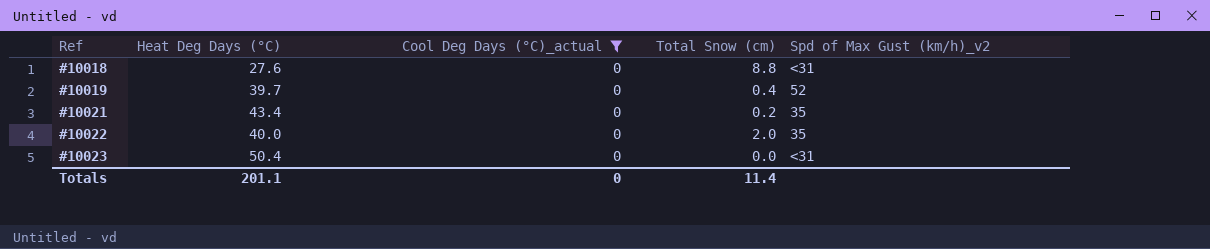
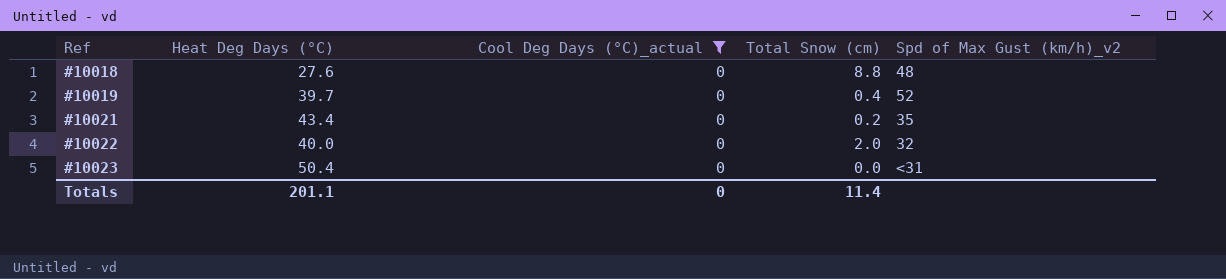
#10018 | Spd of Max Gust (km/h)_v2: <31 -> 48
#10022 | Spd of Max Gust (km/h)_v2: 35 -> 32

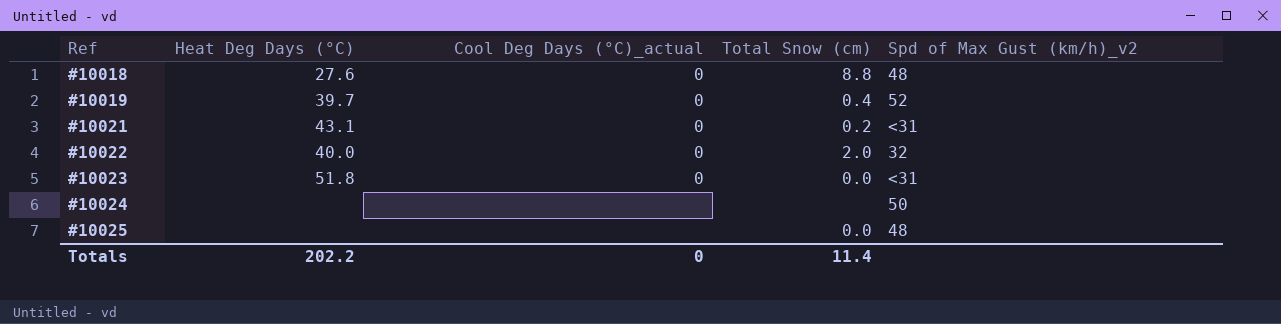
filter: Cool Deg Days (°C)_actual = 0 -> none
#10021 | Heat Deg Days (°C): 43.4 -> 43.1
#10021 | Spd of Max Gust (km/h)_v2: 35 -> <31
#10023 | Heat Deg Days (°C): 50.4 -> 51.8
Totals | Heat Deg Days (°C): 201.1 -> 202.2

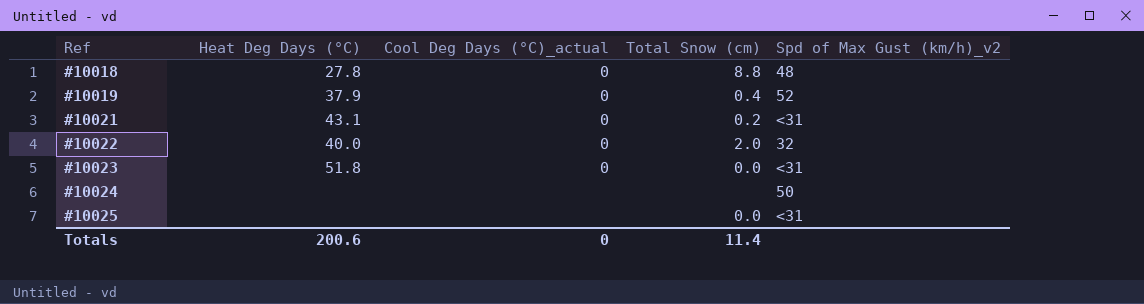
#10018 | Heat Deg Days (°C): 27.6 -> 27.8
#10019 | Heat Deg Days (°C): 39.7 -> 37.9
#10025 | Spd of Max Gust (km/h)_v2: 48 -> <31
Totals | Heat Deg Days (°C): 202.2 -> 200.6

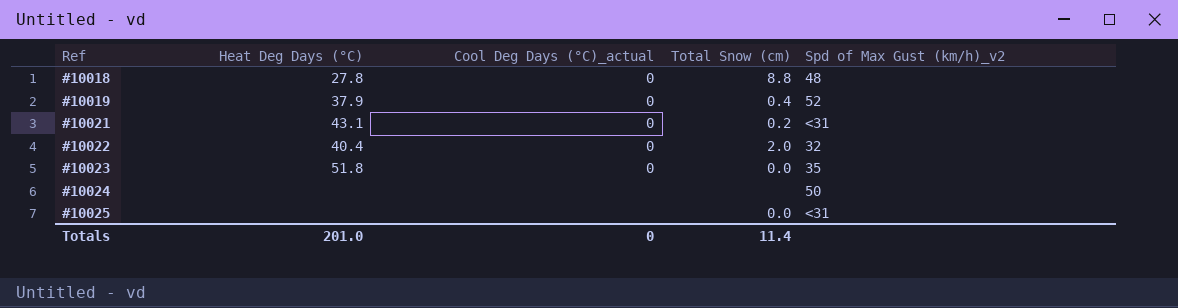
#10022 | Heat Deg Days (°C): 40.0 -> 40.4
#10023 | Spd of Max Gust (km/h)_v2: <31 -> 35
Totals | Heat Deg Days (°C): 200.6 -> 201.0

